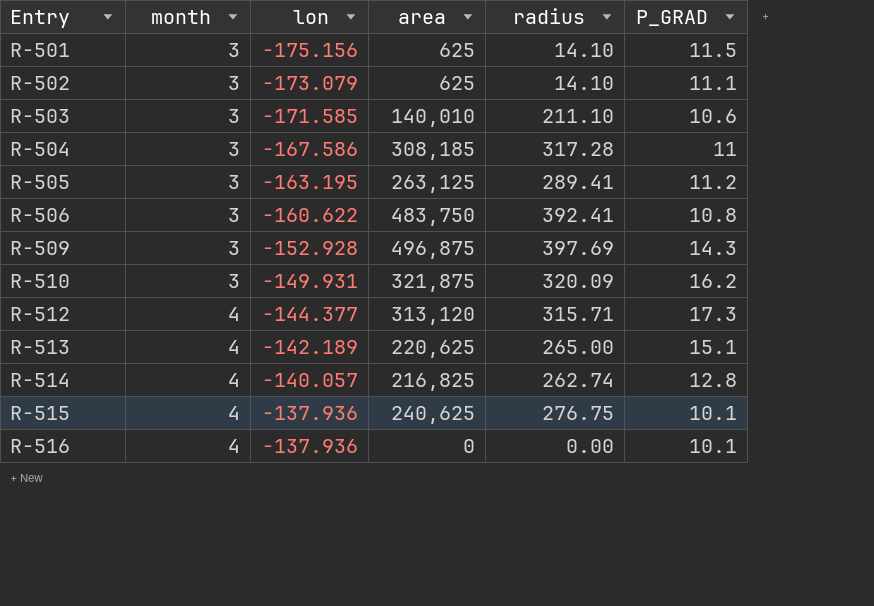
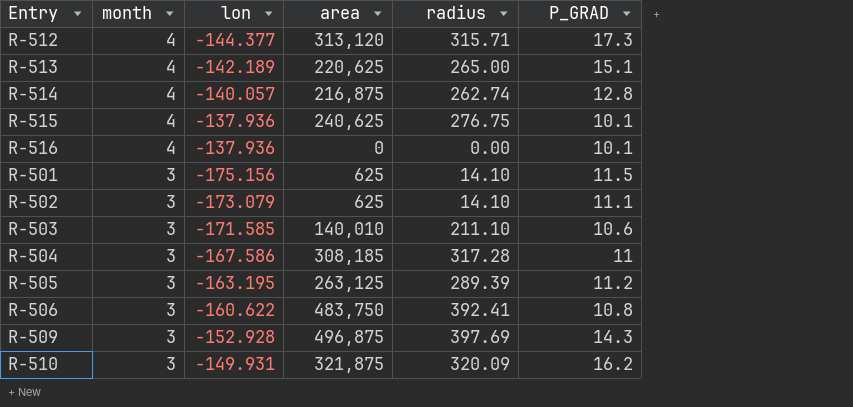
row order: Entry ascending -> month descending
R-514 | area: 216,825 -> 216,875
R-505 | radius: 289.41 -> 289.39

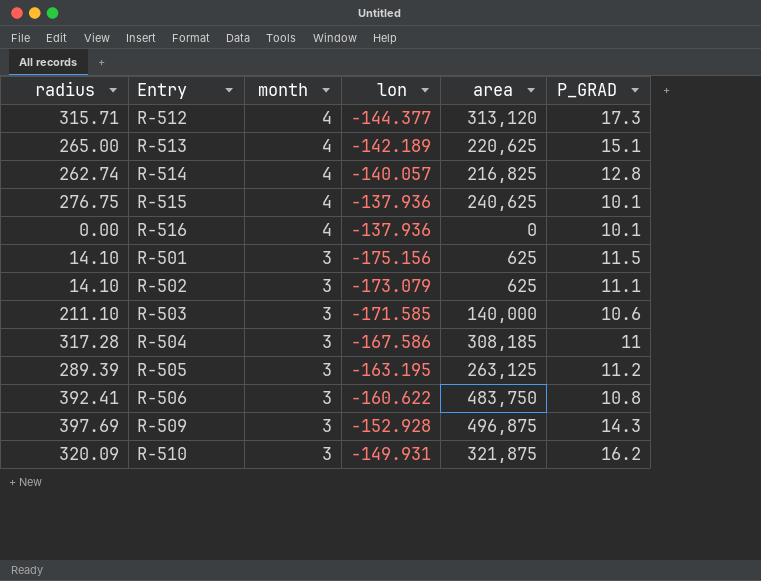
column radius | position: 5 -> 1
R-514 | area: 216,875 -> 216,825
R-503 | area: 140,010 -> 140,000

